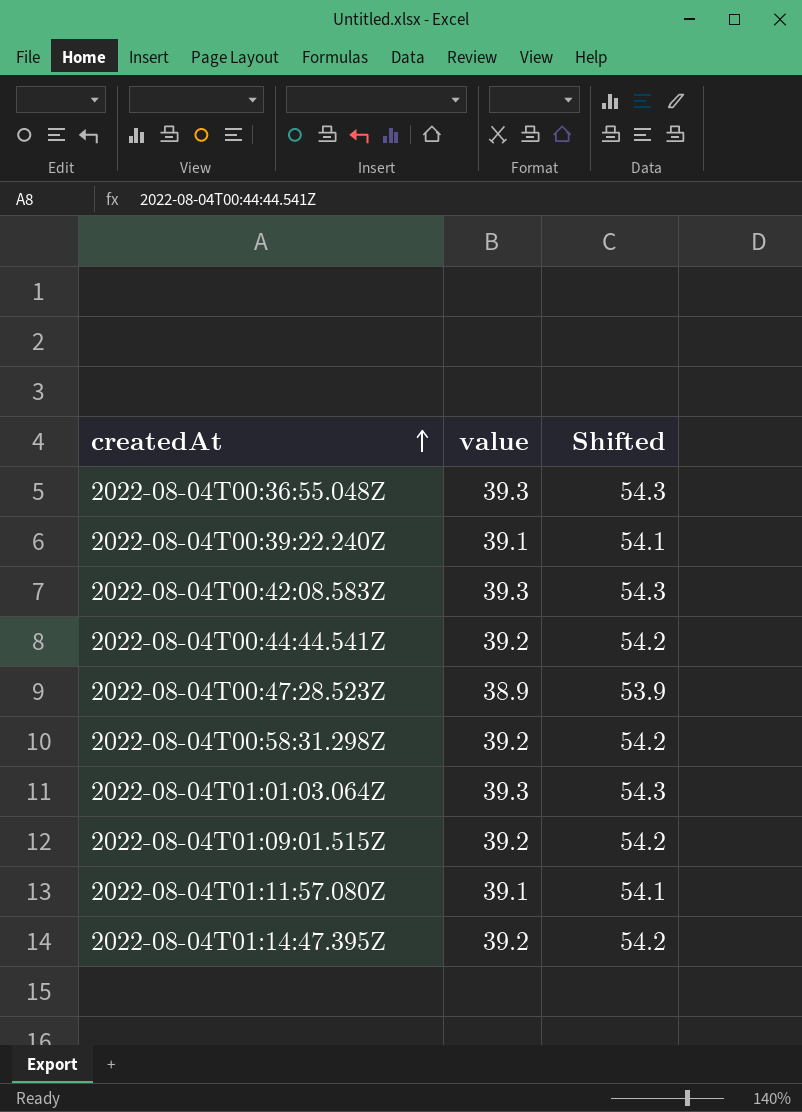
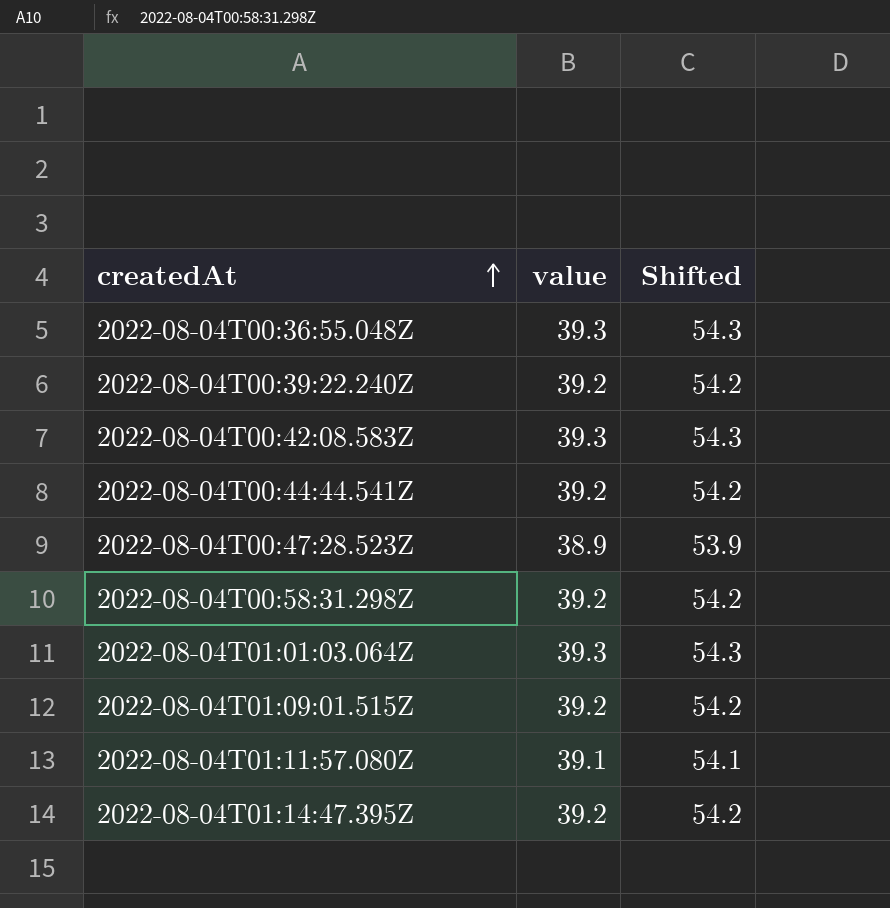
2022-08-04T00:39:22.240Z | value: 39.1 -> 39.2
2022-08-04T00:39:22.240Z | Shifted: 54.1 -> 54.2

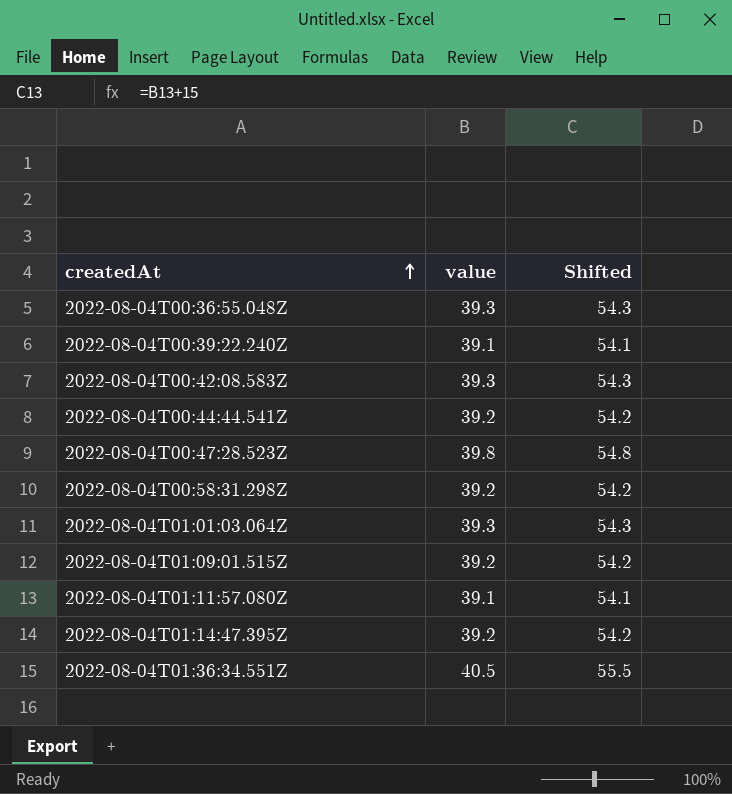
2022-08-04T00:39:22.240Z | value: 39.2 -> 39.1
2022-08-04T00:39:22.240Z | Shifted: 54.2 -> 54.1
2022-08-04T00:47:28.523Z | value: 38.9 -> 39.8
2022-08-04T00:47:28.523Z | Shifted: 53.9 -> 54.8
row 2022-08-04T01:36:34.551Z: none -> 40.5 | 55.5

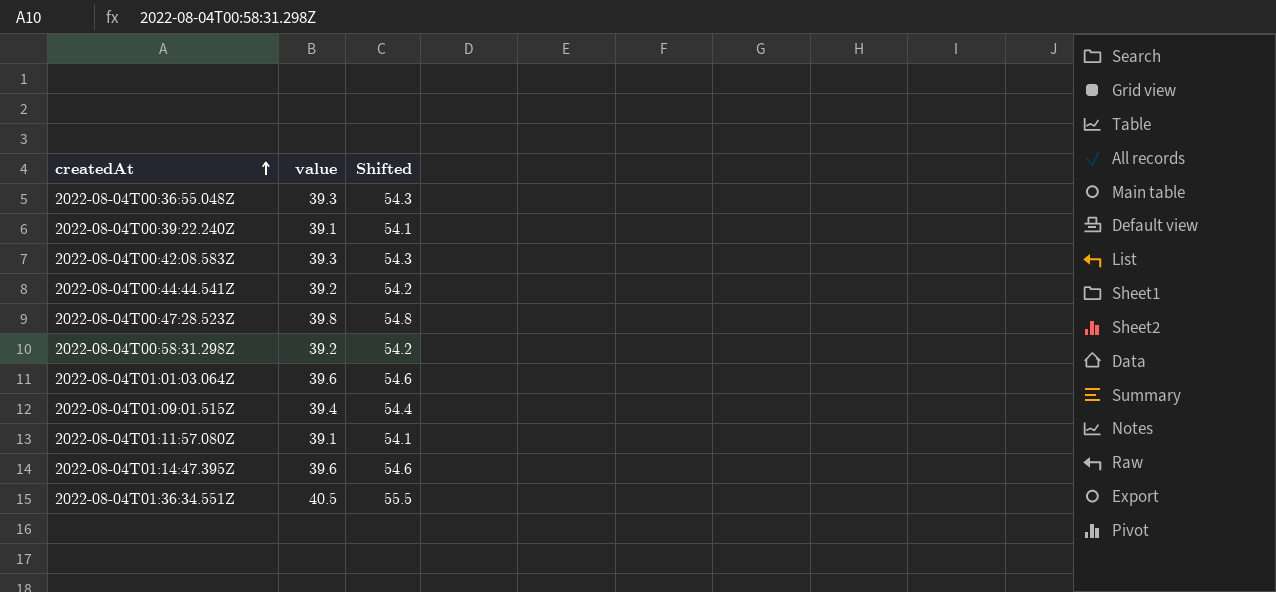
2022-08-04T01:01:03.064Z | value: 39.3 -> 39.6
2022-08-04T01:01:03.064Z | Shifted: 54.3 -> 54.6
2022-08-04T01:09:01.515Z | value: 39.2 -> 39.4
2022-08-04T01:09:01.515Z | Shifted: 54.2 -> 54.4
2022-08-04T01:14:47.395Z | value: 39.2 -> 39.6
2022-08-04T01:14:47.395Z | Shifted: 54.2 -> 54.6

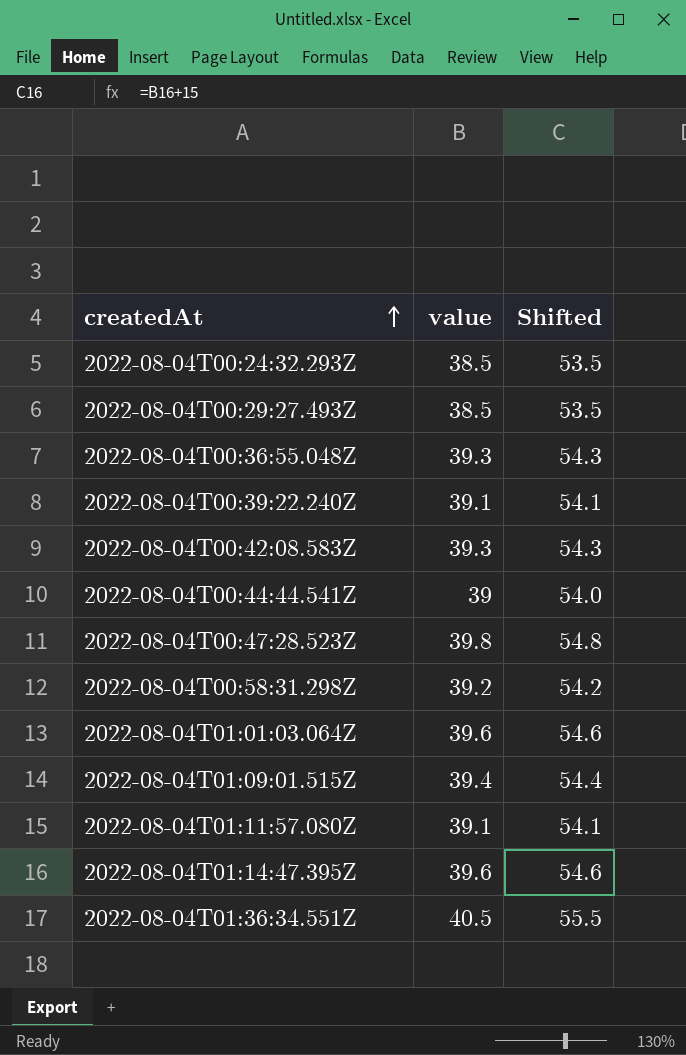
row 2022-08-04T00:24:32.293Z: none -> 38.5 | 53.5
row 2022-08-04T00:29:27.493Z: none -> 38.5 | 53.5
2022-08-04T00:44:44.541Z | value: 39.2 -> 39
2022-08-04T00:44:44.541Z | Shifted: 54.2 -> 54.0

